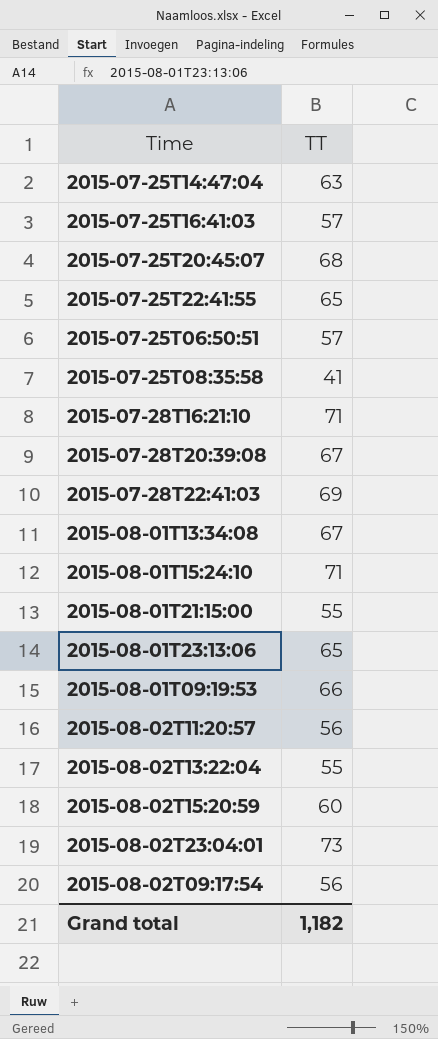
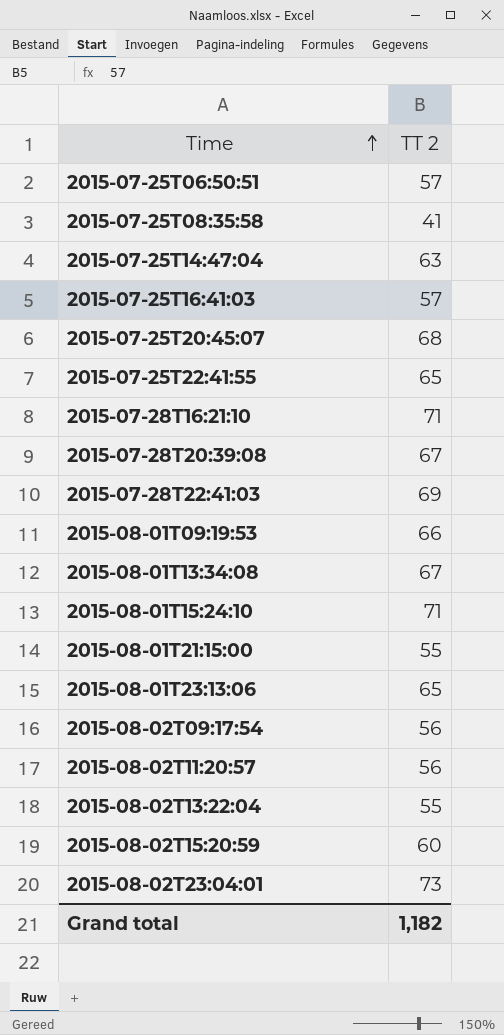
row order: none -> Time ascending
column name: TT -> TT 2

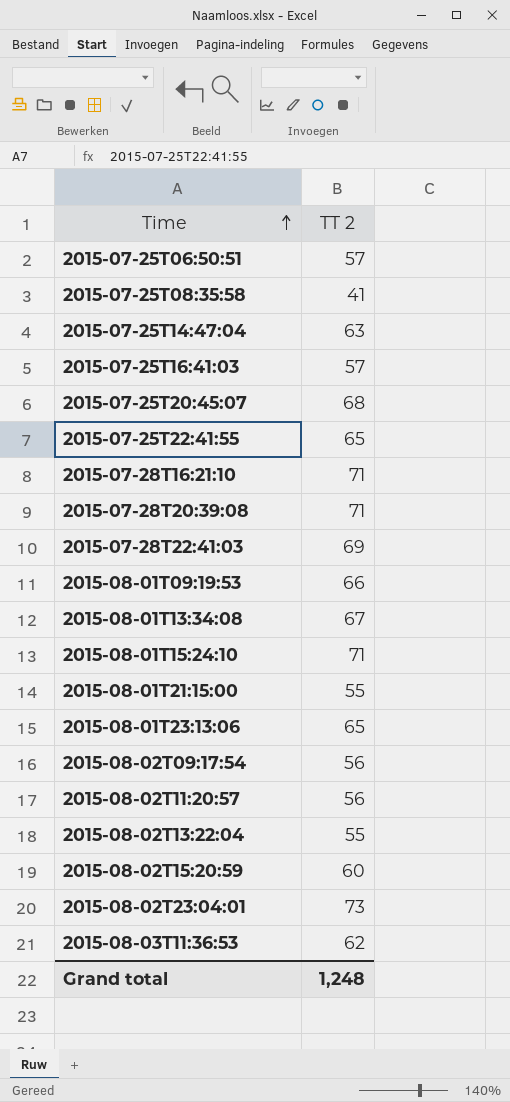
2015-07-28T20:39:08 | TT 2: 67 -> 71
row 2015-08-03T11:36:53: none -> 62
Grand total | TT 2: 1,182 -> 1,248

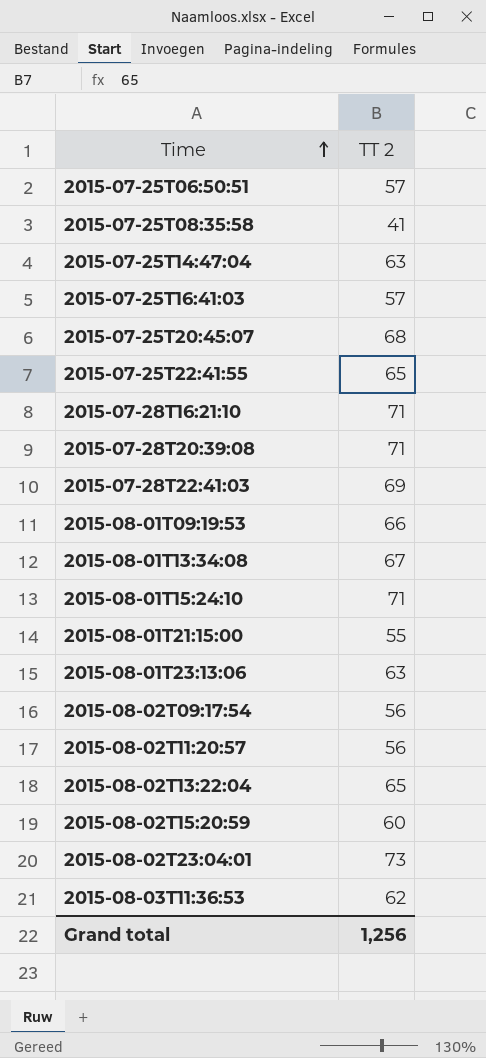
2015-08-01T23:13:06 | TT 2: 65 -> 63
2015-08-02T13:22:04 | TT 2: 55 -> 65
Grand total | TT 2: 1,248 -> 1,256

